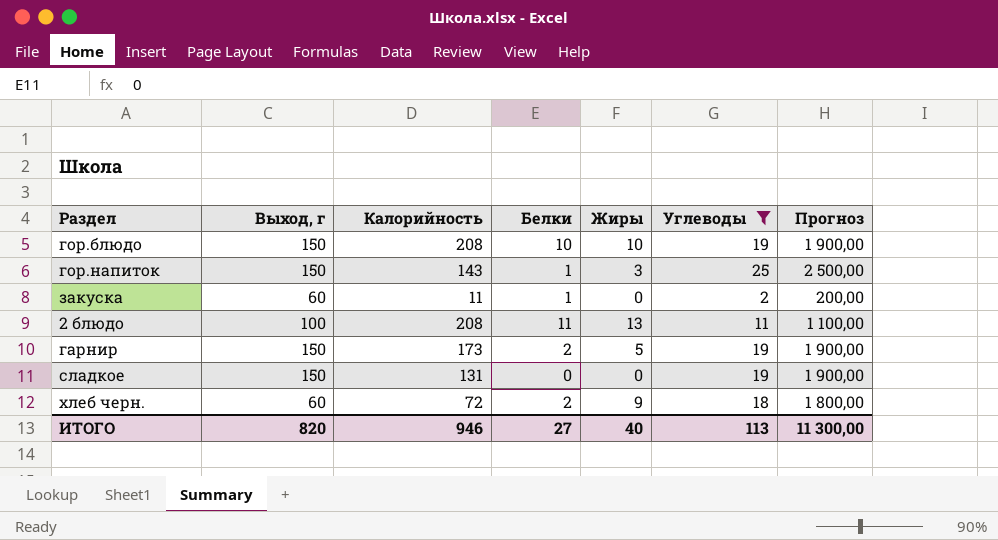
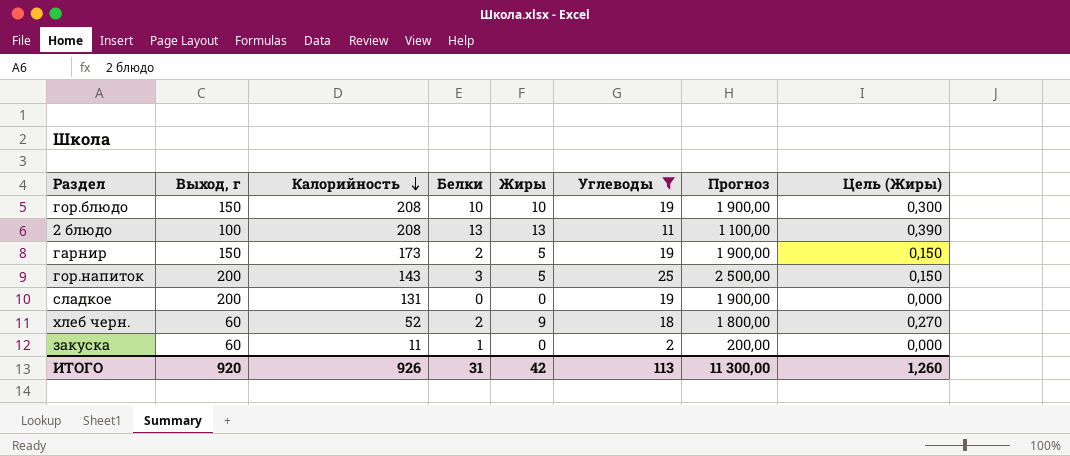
row order: none -> Калорийность descending
column Цель (Жиры) | formula: none -> [Жиры] * 0,03
2 блюдо | Белки: 11 -> 13
гор.напиток | Выход, г: 150 -> 200
гор.напиток | Белки: 1 -> 3
гор.напиток | Жиры: 3 -> 5
сладкое | Выход, г: 150 -> 200
хлеб черн. | Калорийность: 72 -> 52
ИТОГО | Выход, г: 820 -> 920
ИТОГО | Калорийность: 946 -> 926
ИТОГО | Белки: 27 -> 31
ИТОГО | Жиры: 40 -> 42

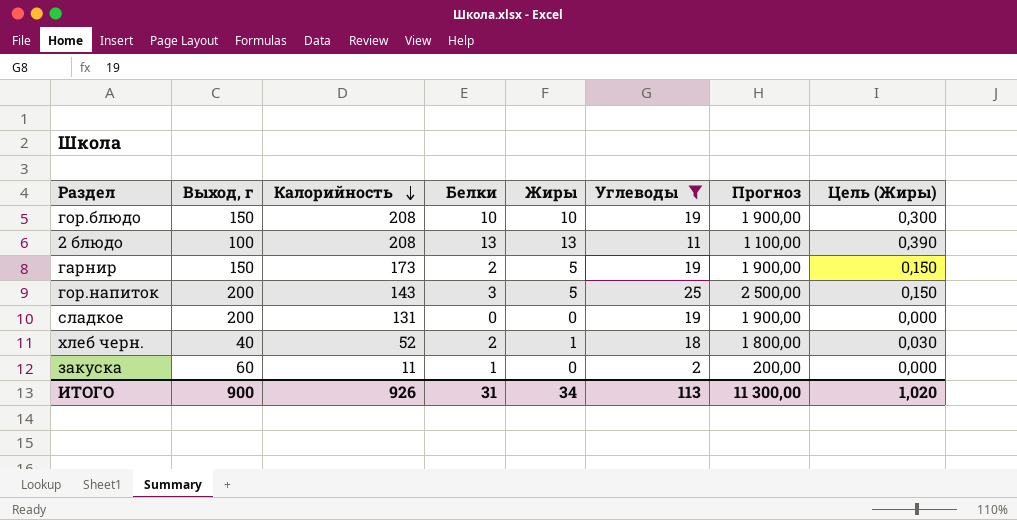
хлеб черн. | Выход, г: 60 -> 40
хлеб черн. | Жиры: 9 -> 1
хлеб черн. | Цель (Жиры): 0,270 -> 0,030
ИТОГО | Выход, г: 920 -> 900
ИТОГО | Жиры: 42 -> 34
ИТОГО | Цель (Жиры): 1,260 -> 1,020

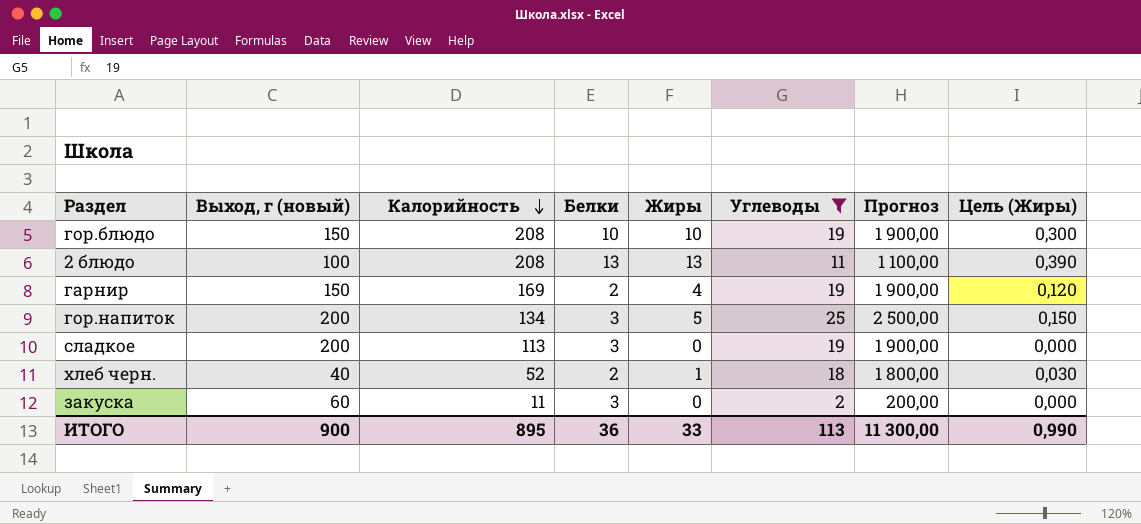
column name: Выход, г -> Выход, г (новый)
гарнир | Калорийность: 173 -> 169
гарнир | Жиры: 5 -> 4
гарнир | Цель (Жиры): 0,150 -> 0,120
гор.напиток | Калорийность: 143 -> 134
сладкое | Калорийность: 131 -> 113
сладкое | Белки: 0 -> 3
закуска | Белки: 1 -> 3
ИТОГО | Калорийность: 926 -> 895
ИТОГО | Белки: 31 -> 36
ИТОГО | Жиры: 34 -> 33
ИТОГО | Цель (Жиры): 1,020 -> 0,990

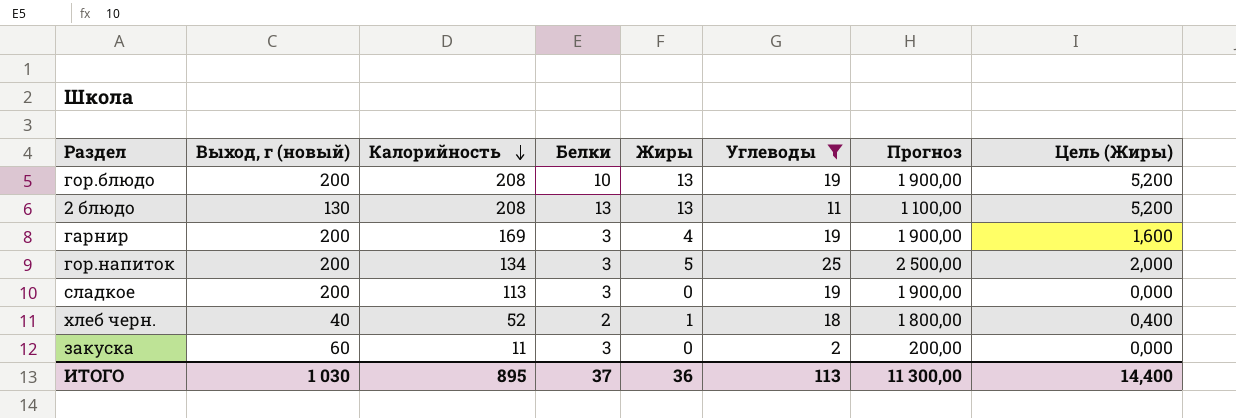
column Цель (Жиры) | formula: [Жиры] * 0,03 -> [Жиры] * 0,4
гор.блюдо | Выход, г (новый): 150 -> 200
гор.блюдо | Жиры: 10 -> 13
2 блюдо | Выход, г (новый): 100 -> 130
гарнир | Выход, г (новый): 150 -> 200
гарнир | Белки: 2 -> 3
ИТОГО | Выход, г (новый): 900 -> 1 030
ИТОГО | Белки: 36 -> 37
ИТОГО | Жиры: 33 -> 36
ИТОГО | Цель (Жиры): 0,990 -> 14,400

